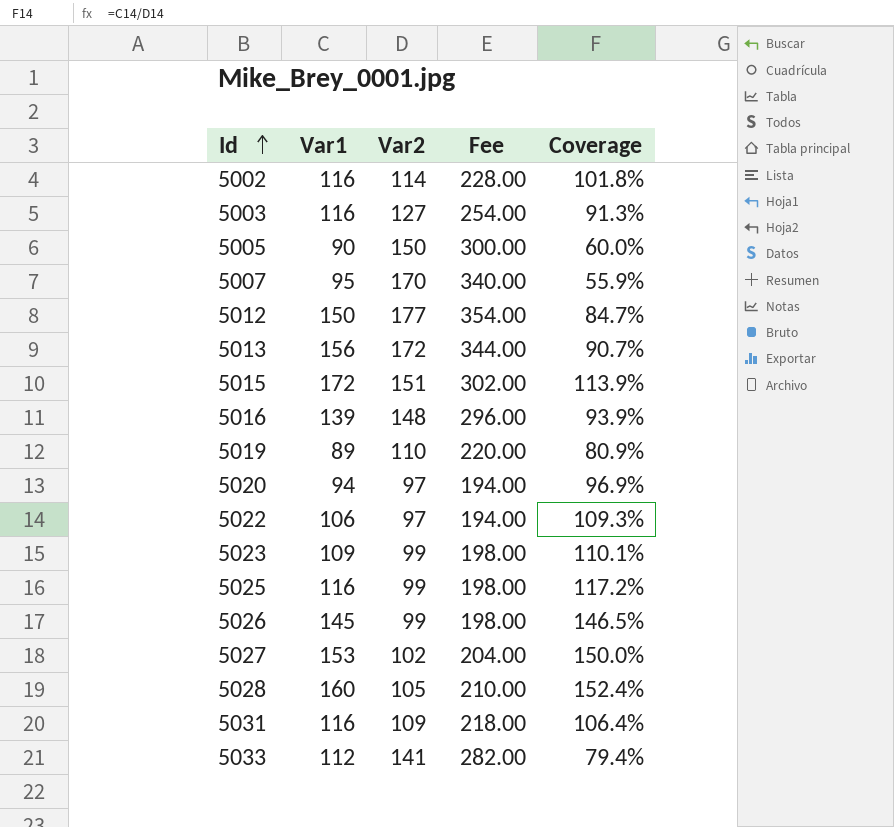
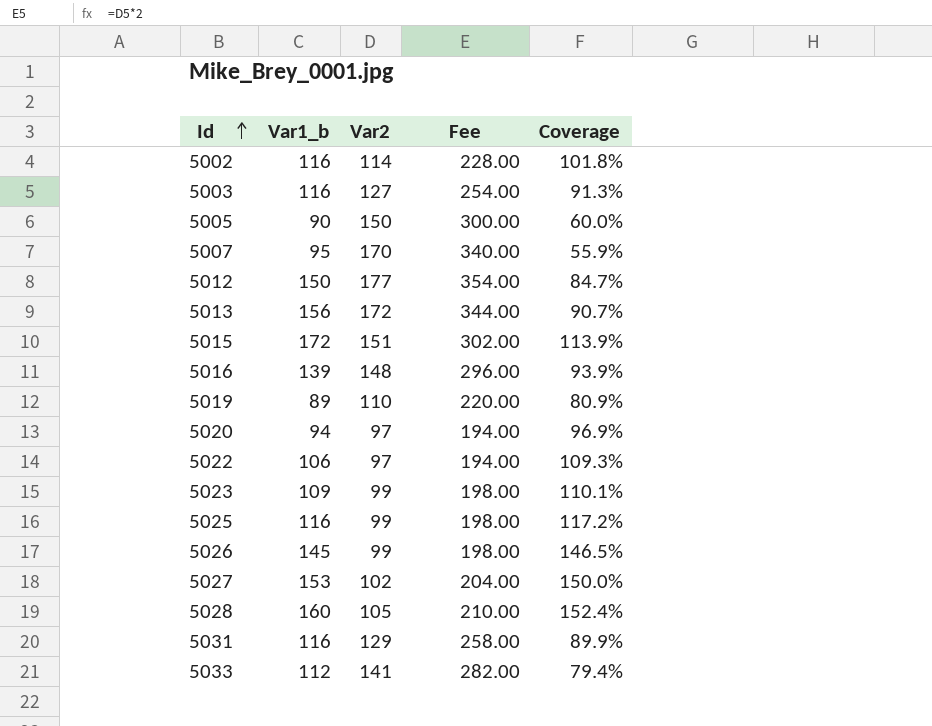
column name: Var1 -> Var1_b
5031 | Var2: 109 -> 129
5031 | Fee: 218.00 -> 258.00
5031 | Coverage: 106.4% -> 89.9%

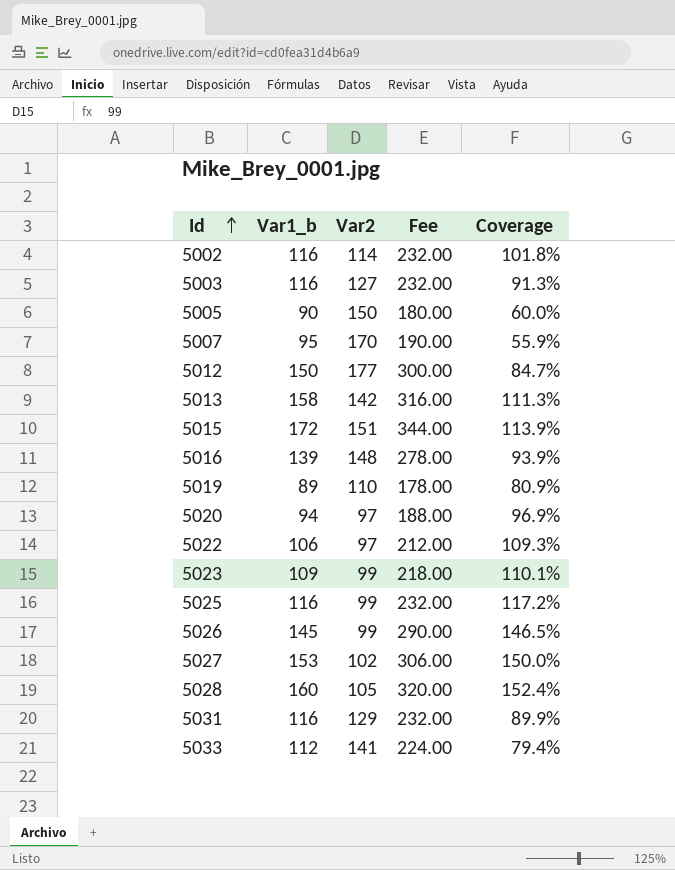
column Fee | formula: [Var2] * 2 -> [Var1_b] * 2
5013 | Var1_b: 156 -> 158
5013 | Var2: 172 -> 142
5013 | Coverage: 90.7% -> 111.3%

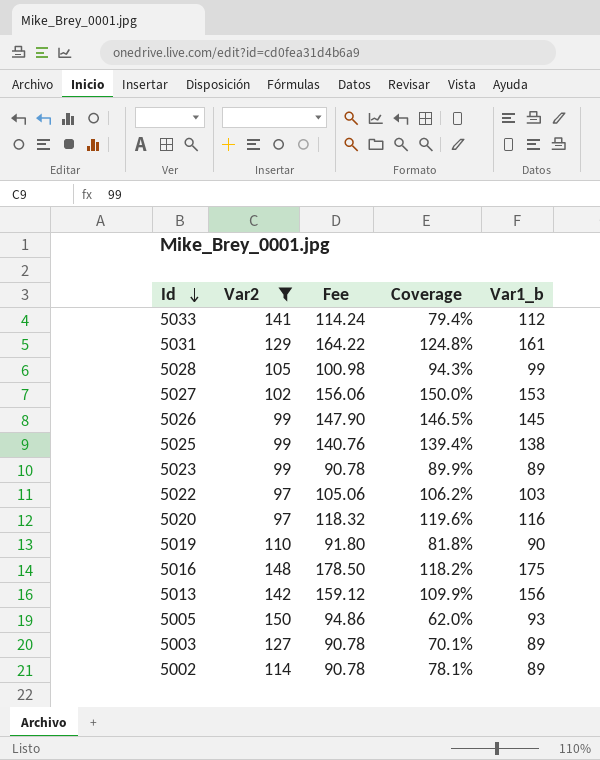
filter: none -> Var2 <= 150
row order: Id ascending -> Id descending
column Fee | formula: [Var1_b] * 2 -> [Var1_b] * 1.02
column Var1_b | position: 2 -> 5
5031 | Coverage: 89.9% -> 124.8%
5031 | Var1_b: 116 -> 161
5028 | Coverage: 152.4% -> 94.3%
5028 | Var1_b: 160 -> 99
5025 | Coverage: 117.2% -> 139.4%
5025 | Var1_b: 116 -> 138
5023 | Coverage: 110.1% -> 89.9%
5023 | Var1_b: 109 -> 89
5022 | Coverage: 109.3% -> 106.2%
5022 | Var1_b: 106 -> 103
5020 | Coverage: 96.9% -> 119.6%
5020 | Var1_b: 94 -> 116
5019 | Coverage: 80.9% -> 81.8%
5019 | Var1_b: 89 -> 90
5016 | Coverage: 93.9% -> 118.2%
5016 | Var1_b: 139 -> 175
5013 | Coverage: 111.3% -> 109.9%
5013 | Var1_b: 158 -> 156
5005 | Coverage: 60.0% -> 62.0%
5005 | Var1_b: 90 -> 93
5003 | Coverage: 91.3% -> 70.1%
5003 | Var1_b: 116 -> 89
5002 | Coverage: 101.8% -> 78.1%
5002 | Var1_b: 116 -> 89

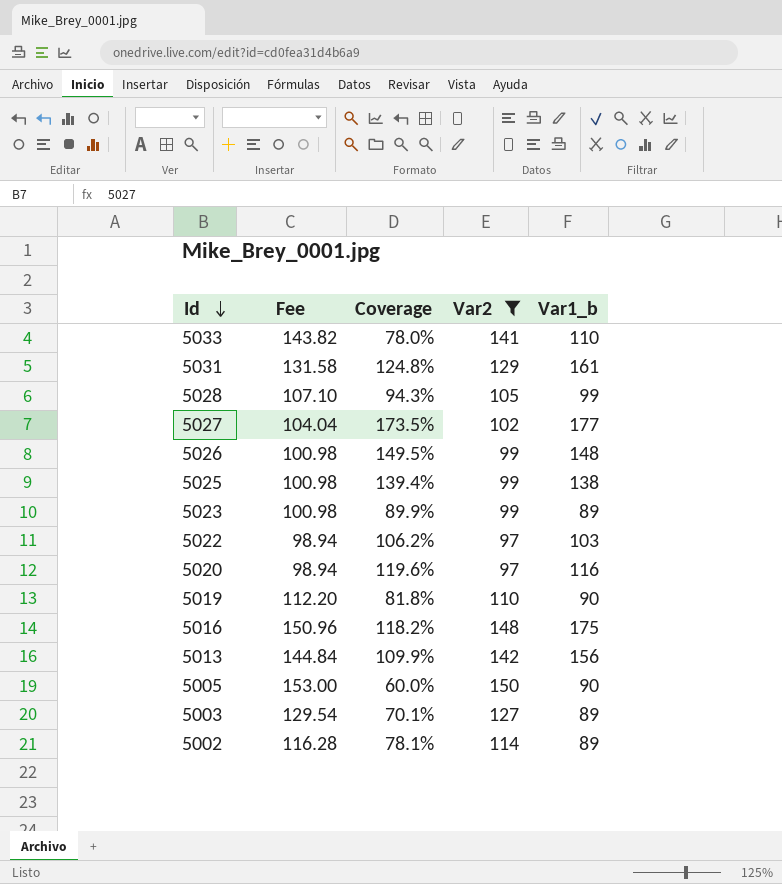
column Fee | formula: [Var1_b] * 1.02 -> [Var2] * 1.02
column Var2 | position: 2 -> 4
5033 | Coverage: 79.4% -> 78.0%
5033 | Var1_b: 112 -> 110
5027 | Coverage: 150.0% -> 173.5%
5027 | Var1_b: 153 -> 177
5026 | Coverage: 146.5% -> 149.5%
5026 | Var1_b: 145 -> 148
5005 | Coverage: 62.0% -> 60.0%
5005 | Var1_b: 93 -> 90

